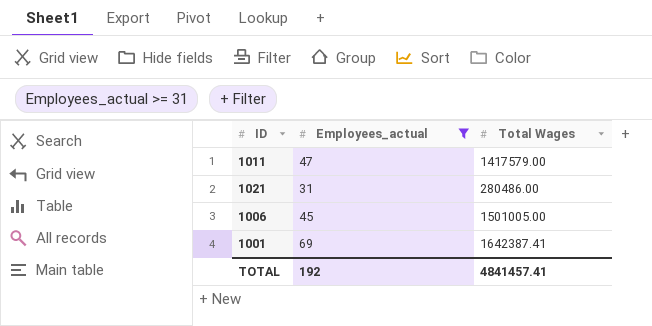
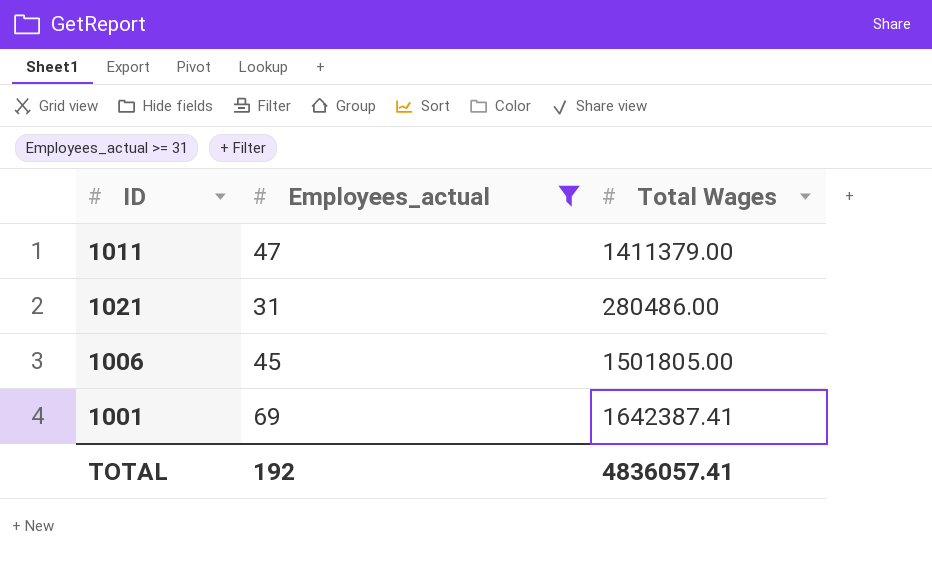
1011 | Total Wages: 1417579.00 -> 1411379.00
1006 | Total Wages: 1501005.00 -> 1501805.00
TOTAL | Total Wages: 4841457.41 -> 4836057.41

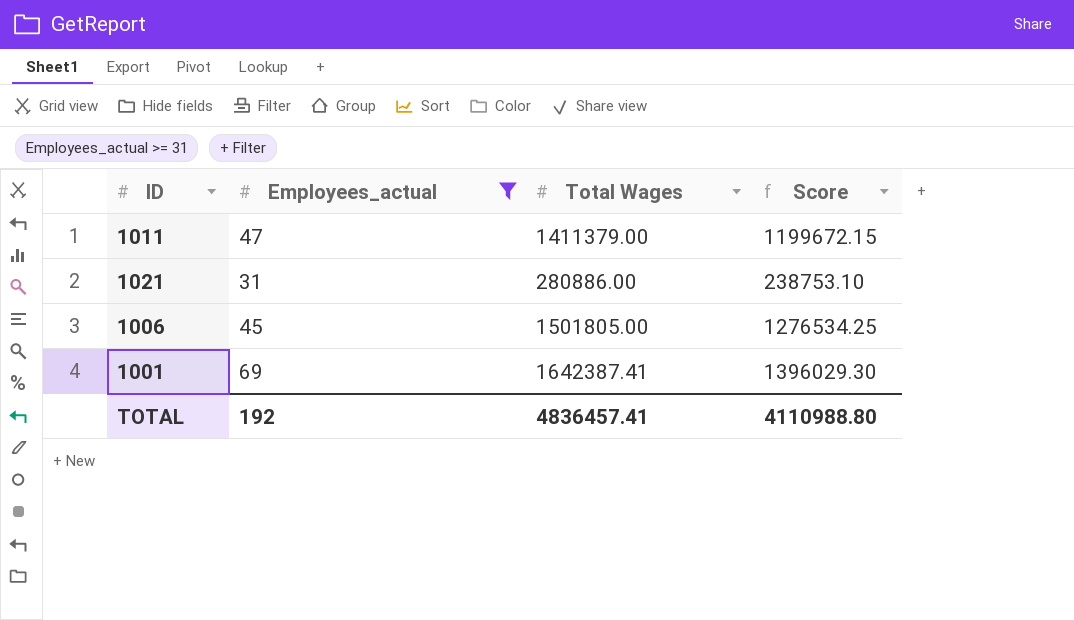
column Score | formula: none -> [Total Wages] * 0.85
1021 | Total Wages: 280486.00 -> 280886.00
TOTAL | Total Wages: 4836057.41 -> 4836457.41

